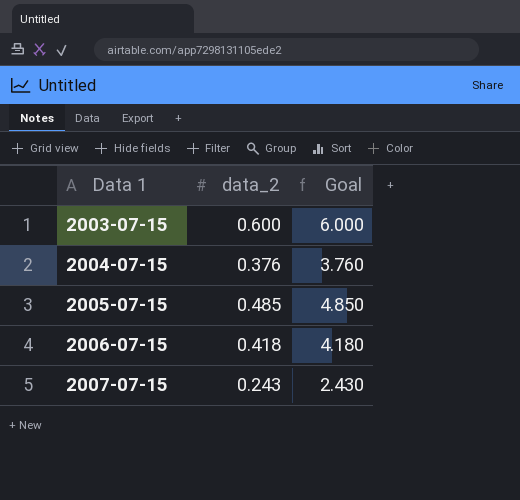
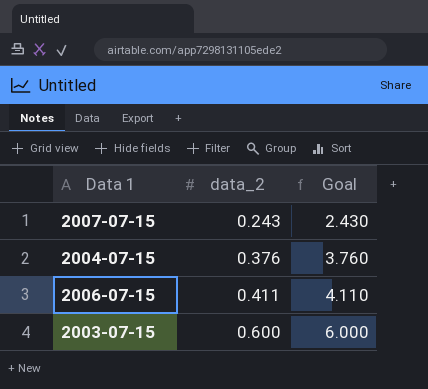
row order: Data 1 ascending -> data_2 ascending
row 2005-07-15: 0.485 | 4.850 -> none
2006-07-15 | data_2: 0.418 -> 0.411
2006-07-15 | Goal: 4.180 -> 4.110

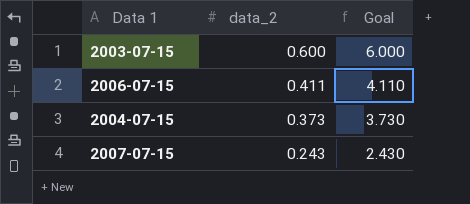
row order: data_2 ascending -> data_2 descending
2004-07-15 | data_2: 0.376 -> 0.373
2004-07-15 | Goal: 3.760 -> 3.730

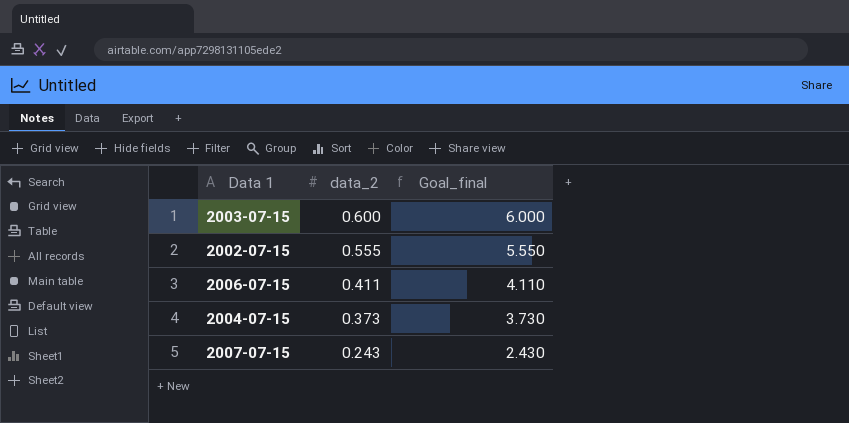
column name: Goal -> Goal_final
row 2002-07-15: none -> 0.555 | 5.550

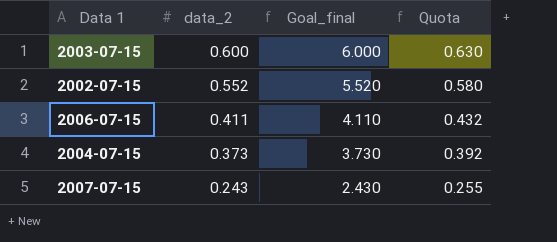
column Quota | formula: none -> [data_2] * 1.05
2002-07-15 | data_2: 0.555 -> 0.552
2002-07-15 | Goal_final: 5.550 -> 5.520

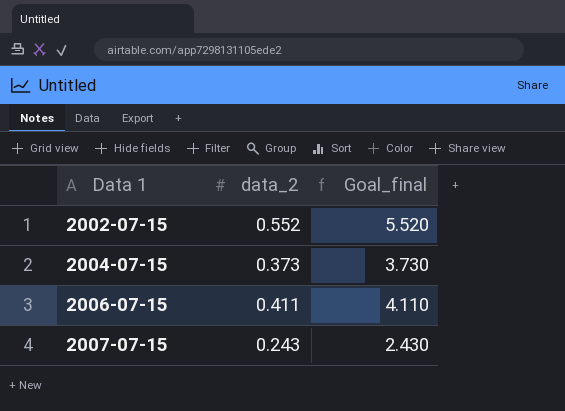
row order: data_2 descending -> Data 1 ascending
column Quota | formula: [data_2] * 1.05 -> none
row 2003-07-15: 0.600 | 6.000 | 0.630 -> none

